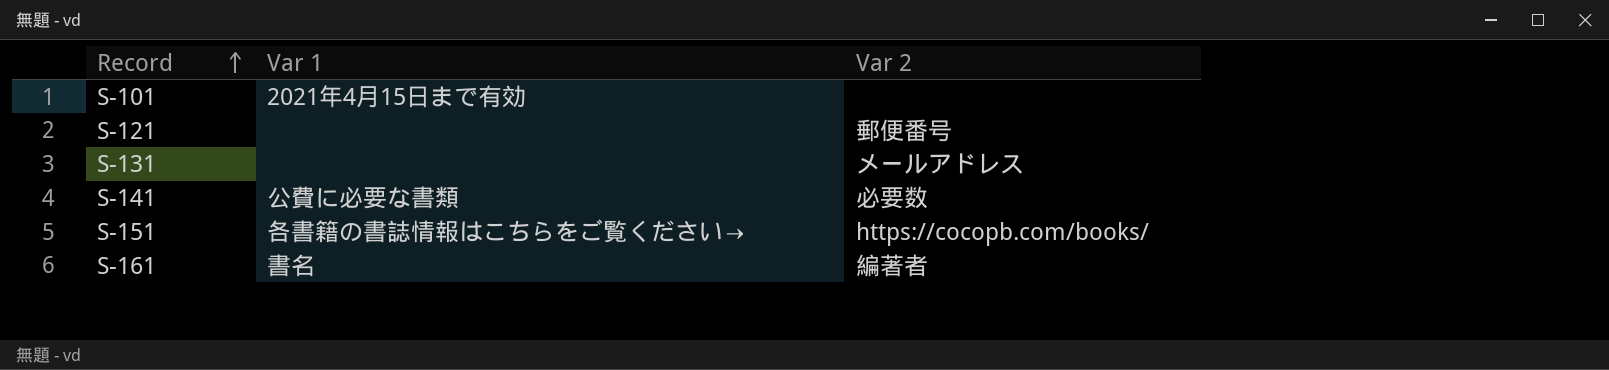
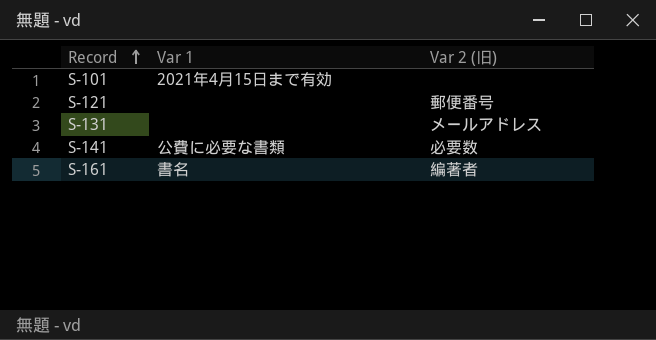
column name: Var 2 -> Var 2 (旧)
row S-151: 各書籍の書誌情報はこちらをご覧ください→ | https://cocopb.com/books/ -> none

